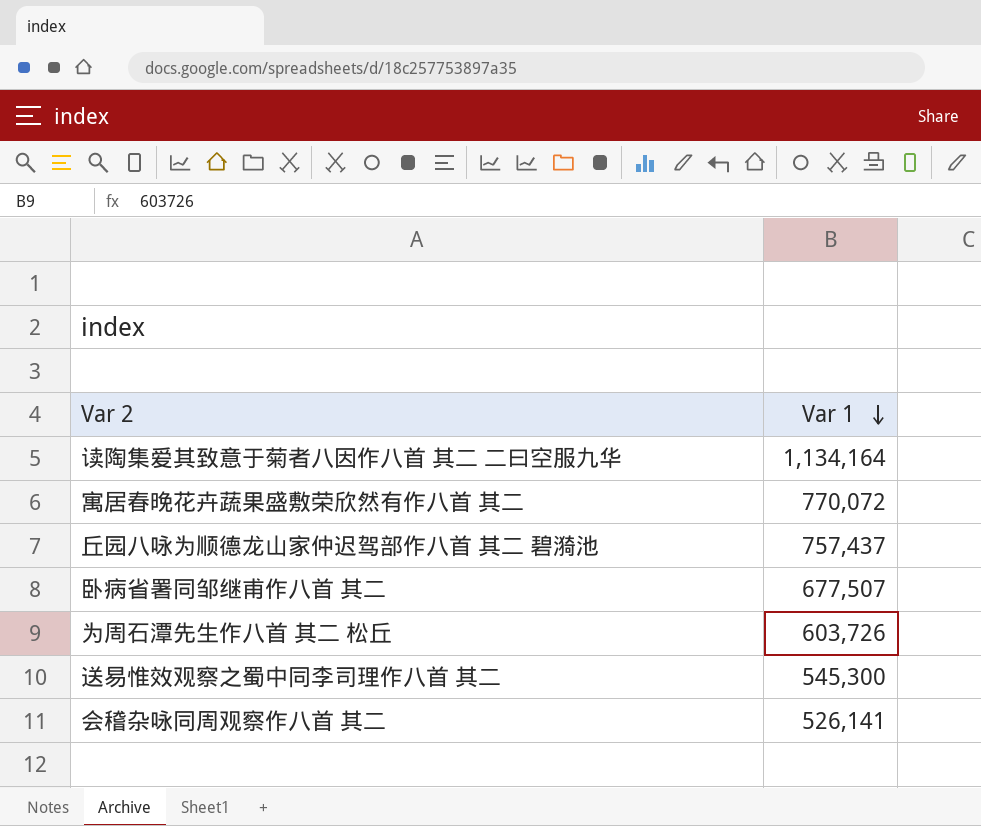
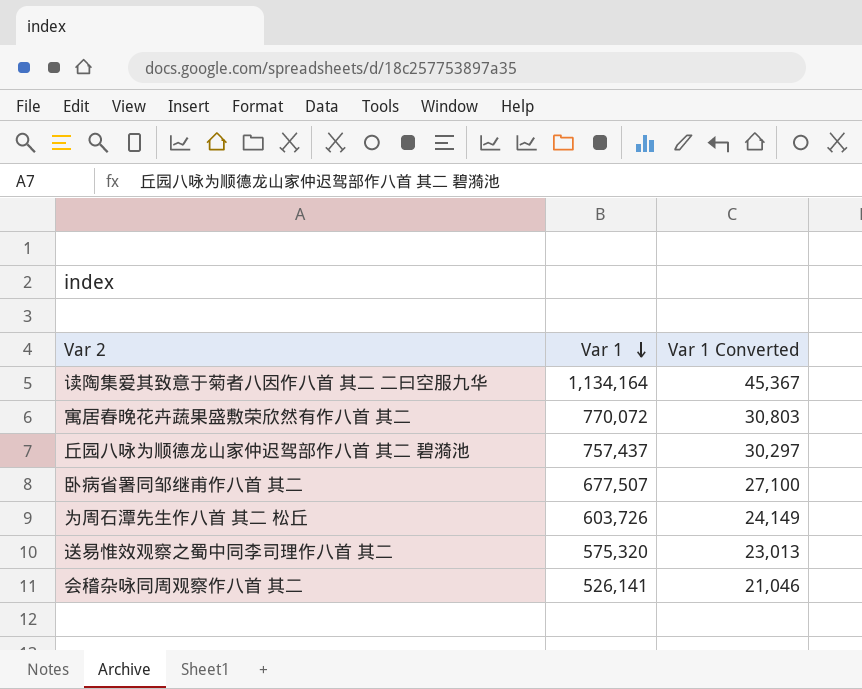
column Var 1 Converted | formula: none -> [Var 1] * 0.04
送易惟效观察之蜀中同李司理作八首 其二 | Var 1: 545,300 -> 575,320

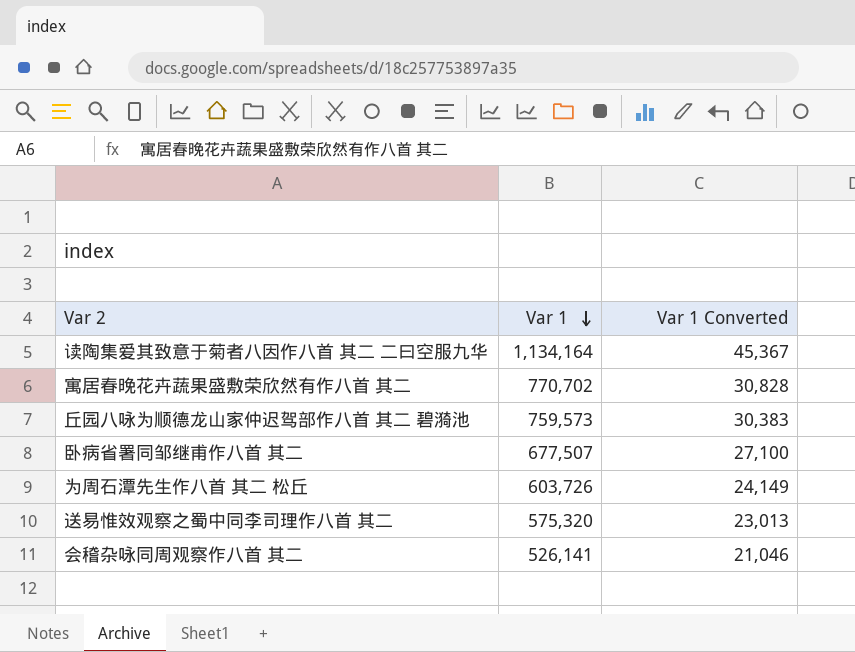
寓居春晚花卉蔬果盛敷荣欣然有作八首 其二 | Var 1: 770,072 -> 770,702
寓居春晚花卉蔬果盛敷荣欣然有作八首 其二 | Var 1 Converted: 30,803 -> 30,828
丘园八咏为顺德龙山家仲迟驾部作八首 其二 碧漪池 | Var 1: 757,437 -> 759,573
丘园八咏为顺德龙山家仲迟驾部作八首 其二 碧漪池 | Var 1 Converted: 30,297 -> 30,383

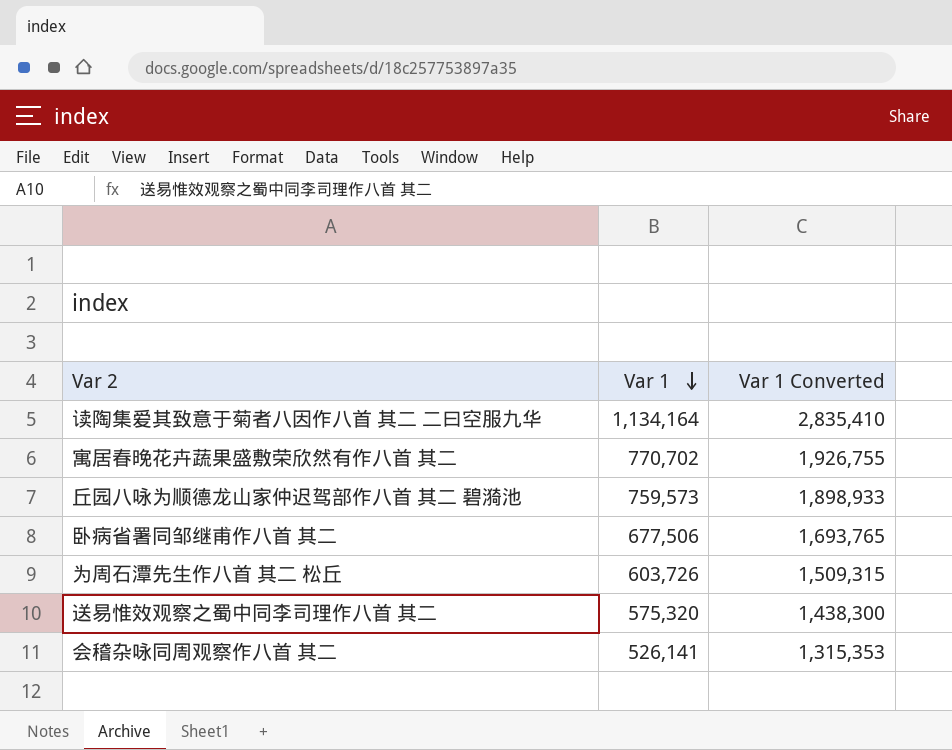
column Var 1 Converted | formula: [Var 1] * 0.04 -> [Var 1] * 2.5
卧病省署同邹继甫作八首 其二 | Var 1: 677,507 -> 677,506

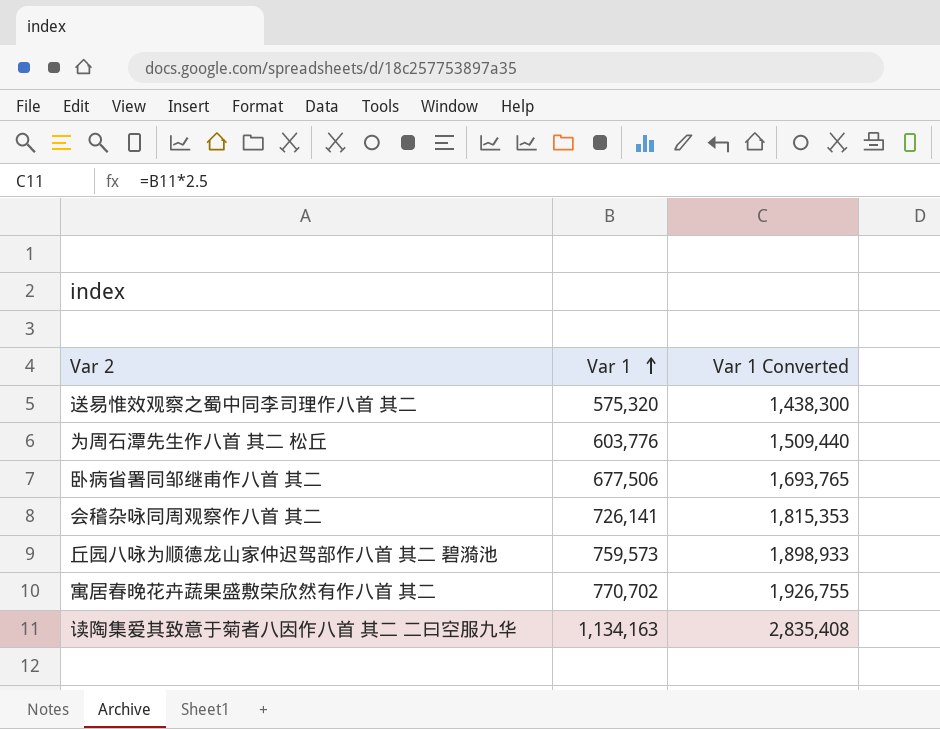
row order: Var 1 descending -> Var 1 ascending
为周石潭先生作八首 其二 松丘 | Var 1: 603,726 -> 603,776
为周石潭先生作八首 其二 松丘 | Var 1 Converted: 1,509,315 -> 1,509,440
会稽杂咏同周观察作八首 其二 | Var 1: 526,141 -> 726,141
会稽杂咏同周观察作八首 其二 | Var 1 Converted: 1,315,353 -> 1,815,353
读陶集爱其致意于菊者八因作八首 其二 二曰空服九华 | Var 1: 1,134,164 -> 1,134,163
读陶集爱其致意于菊者八因作八首 其二 二曰空服九华 | Var 1 Converted: 2,835,410 -> 2,835,408

